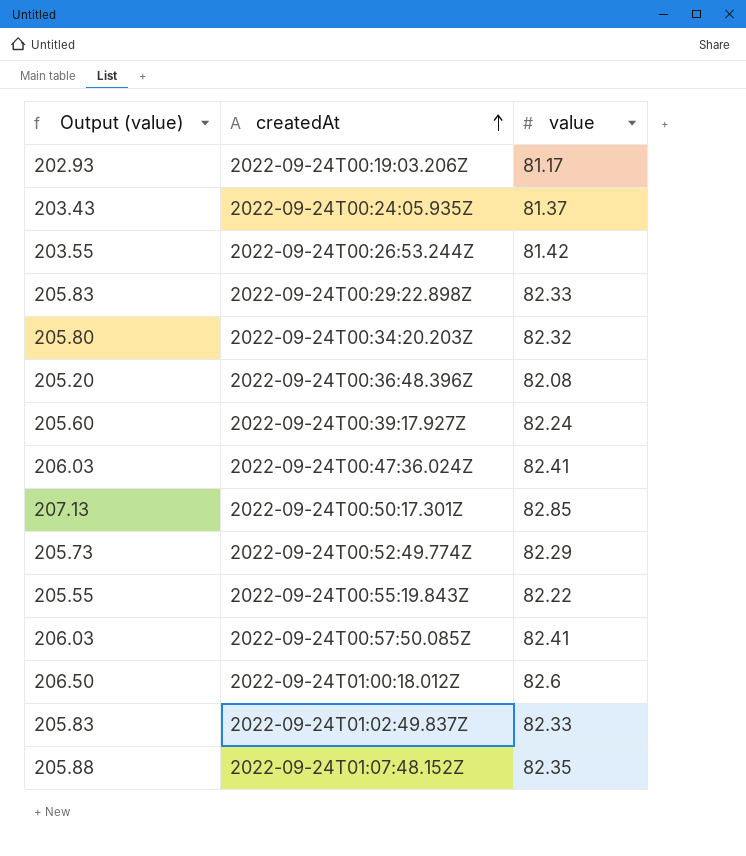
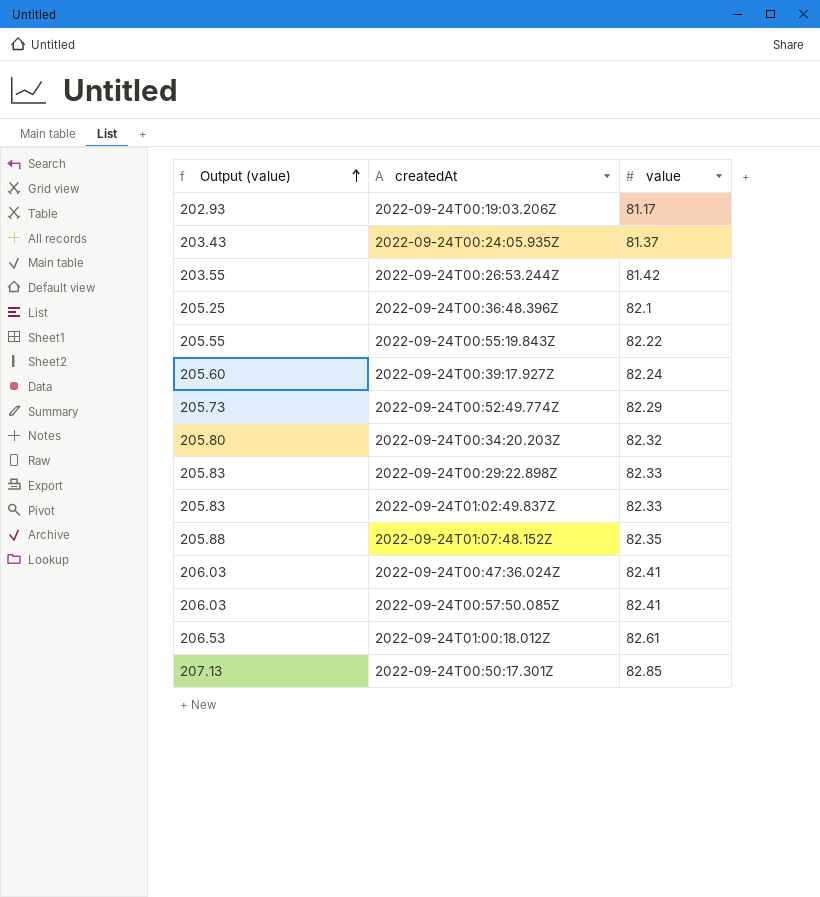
row order: createdAt ascending -> Output (value) ascending
2022-09-24T00:36:48.396Z | Output (value): 205.20 -> 205.25
2022-09-24T00:36:48.396Z | value: 82.08 -> 82.1
2022-09-24T01:00:18.012Z | Output (value): 206.50 -> 206.53
2022-09-24T01:00:18.012Z | value: 82.6 -> 82.61

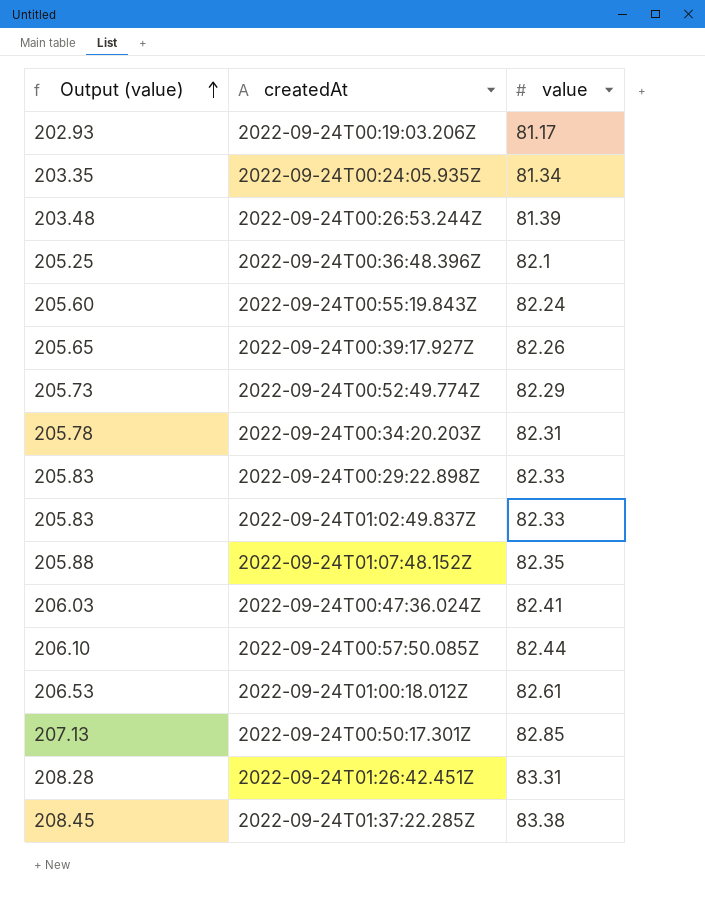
2022-09-24T00:24:05.935Z | Output (value): 203.43 -> 203.35
2022-09-24T00:24:05.935Z | value: 81.37 -> 81.34
2022-09-24T00:26:53.244Z | Output (value): 203.55 -> 203.48
2022-09-24T00:26:53.244Z | value: 81.42 -> 81.39
2022-09-24T00:55:19.843Z | Output (value): 205.55 -> 205.60
2022-09-24T00:55:19.843Z | value: 82.22 -> 82.24
2022-09-24T00:39:17.927Z | Output (value): 205.60 -> 205.65
2022-09-24T00:39:17.927Z | value: 82.24 -> 82.26
2022-09-24T00:34:20.203Z | Output (value): 205.80 -> 205.78
2022-09-24T00:34:20.203Z | value: 82.32 -> 82.31
2022-09-24T00:57:50.085Z | Output (value): 206.03 -> 206.10
2022-09-24T00:57:50.085Z | value: 82.41 -> 82.44
row 2022-09-24T01:26:42.451Z: none -> 208.28 | 83.31
row 2022-09-24T01:37:22.285Z: none -> 208.45 | 83.38

